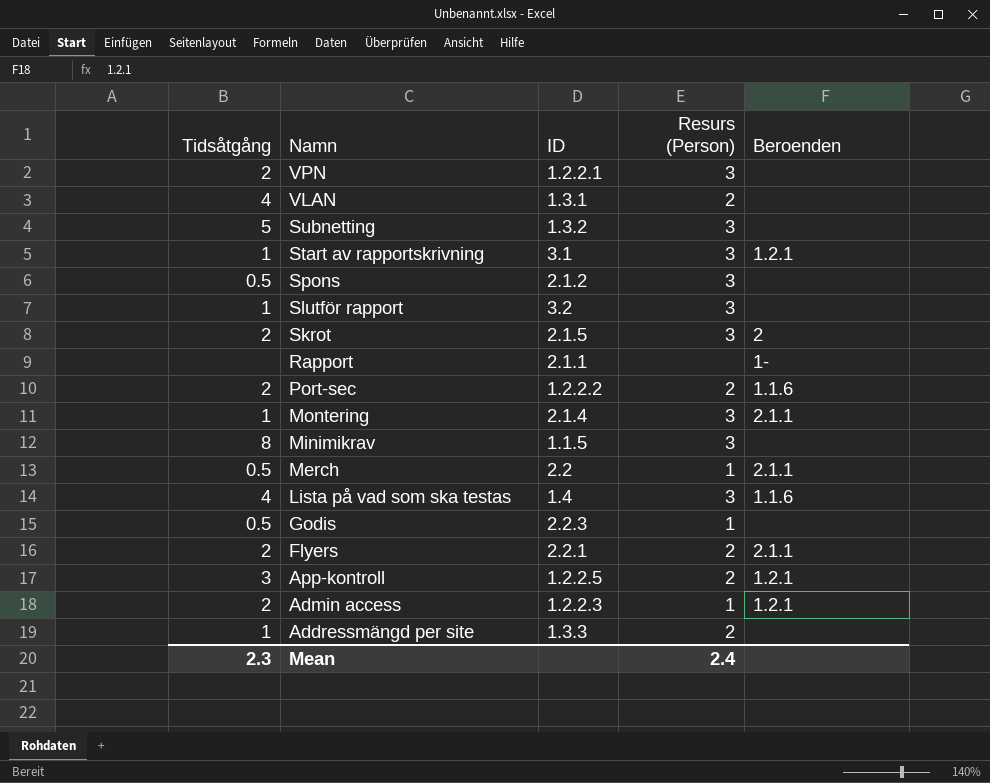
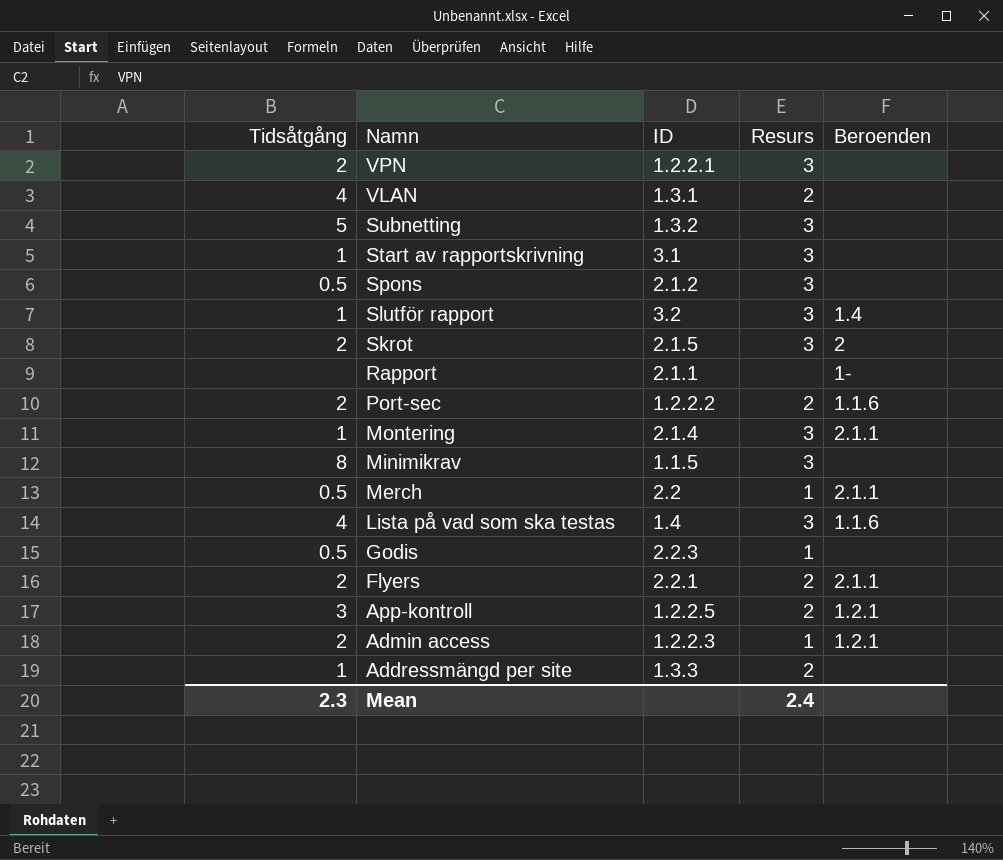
column name: Resurs (Person) -> Resurs
Start av rapportskrivning | Beroenden: 1.2.1 -> none
Slutför rapport | Beroenden: none -> 1.4

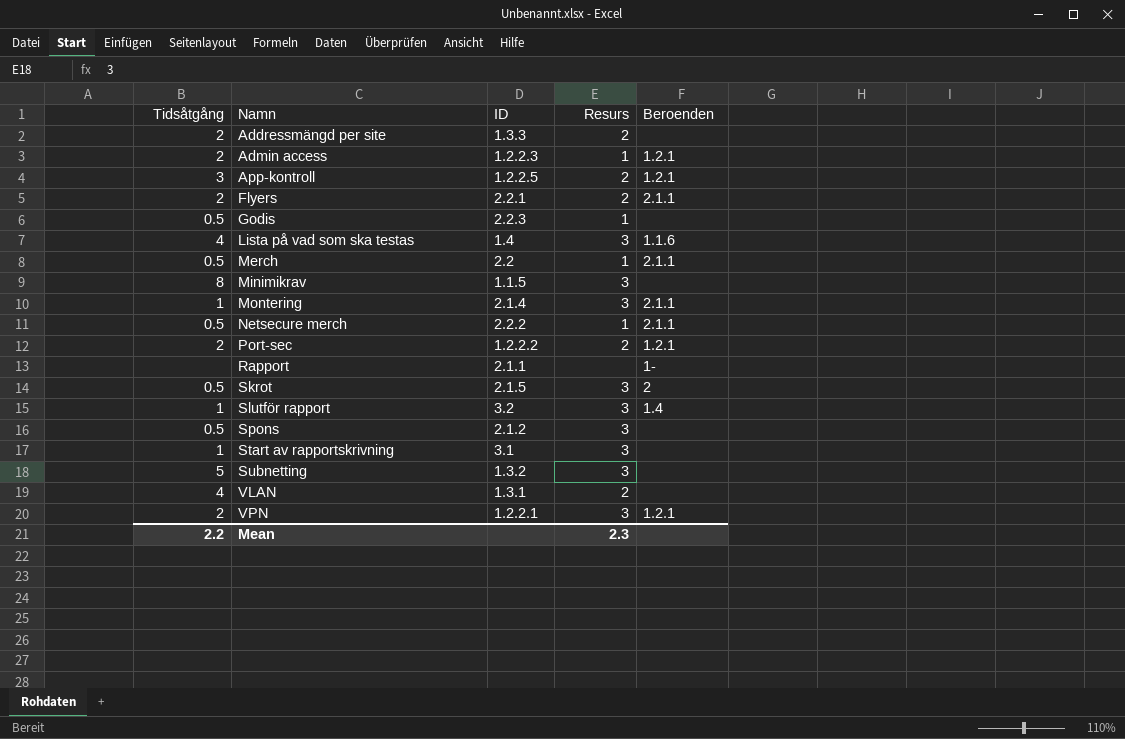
row order: Namn descending -> Namn ascending
Addressmängd per site | Tidsåtgång: 1 -> 2
row Netsecure merch: none -> 0.5 | 2.2.2 | 1 | 2.1.1
Port-sec | Beroenden: 1.1.6 -> 1.2.1
Skrot | Tidsåtgång: 2 -> 0.5
VPN | Beroenden: none -> 1.2.1
Mean | Tidsåtgång: 2.3 -> 2.2
Mean | Resurs: 2.4 -> 2.3

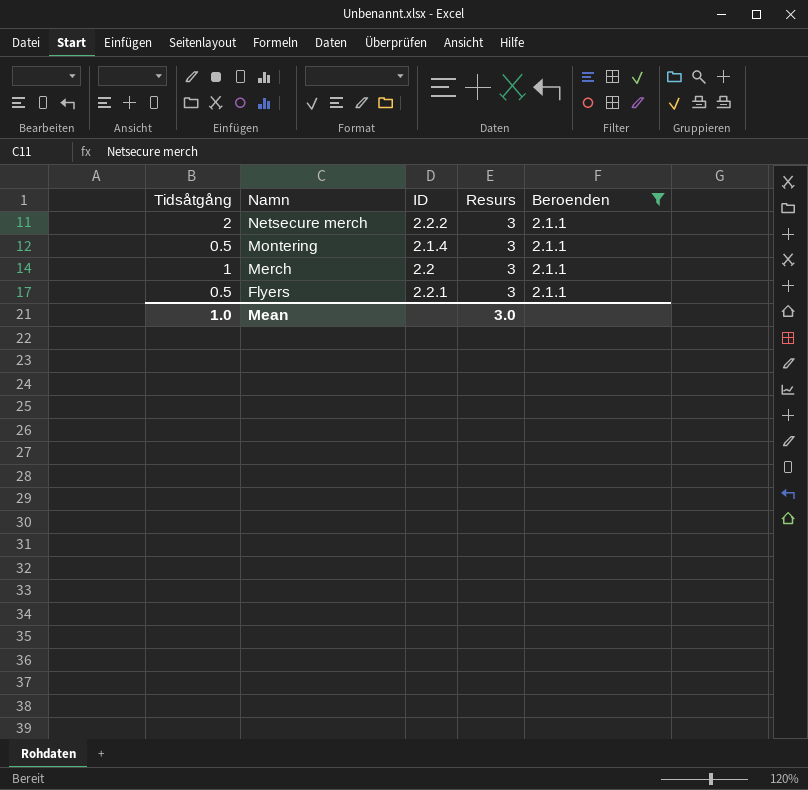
filter: none -> Beroenden = 2.1.1
row order: Namn ascending -> Namn descending
Netsecure merch | Tidsåtgång: 0.5 -> 2
Netsecure merch | Resurs: 1 -> 3
Montering | Tidsåtgång: 1 -> 0.5
Merch | Tidsåtgång: 0.5 -> 1
Merch | Resurs: 1 -> 3
Flyers | Tidsåtgång: 2 -> 0.5
Flyers | Resurs: 2 -> 3
Mean | Tidsåtgång: 2.2 -> 1.0
Mean | Resurs: 2.3 -> 3.0

